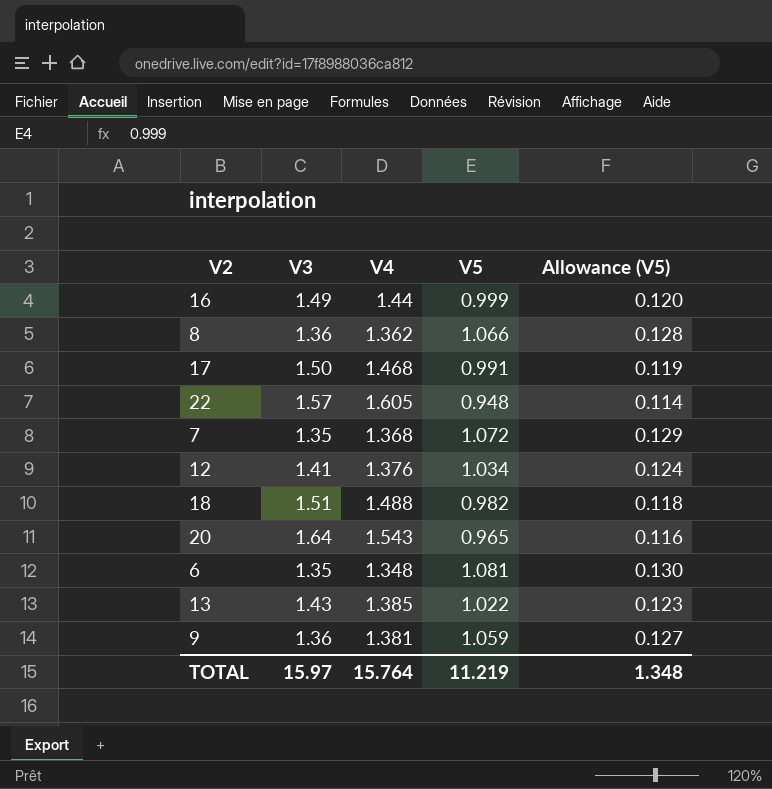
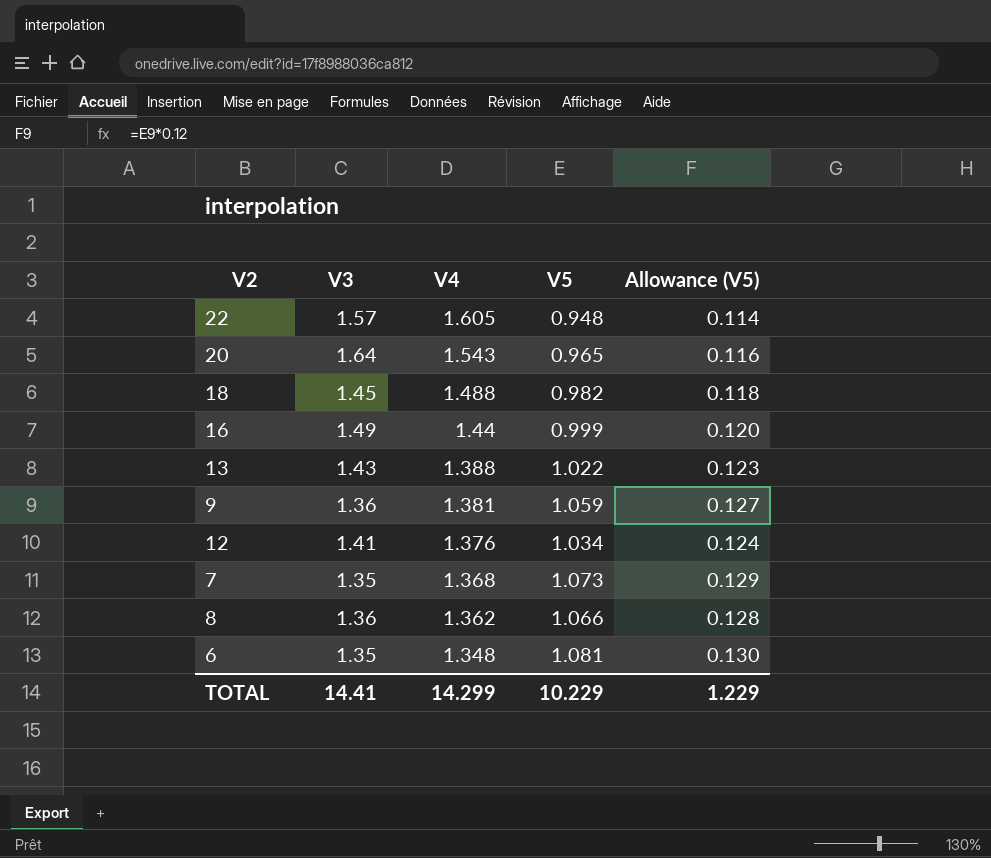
row order: none -> V4 descending
row 17: 1.50 | 1.468 | 0.991 | 0.119 -> none
18 | V3: 1.51 -> 1.45
13 | V4: 1.385 -> 1.388
7 | V5: 1.072 -> 1.073
TOTAL | V3: 15.97 -> 14.41
TOTAL | V4: 15.764 -> 14.299
TOTAL | V5: 11.219 -> 10.229
TOTAL | Allowance (V5): 1.348 -> 1.229

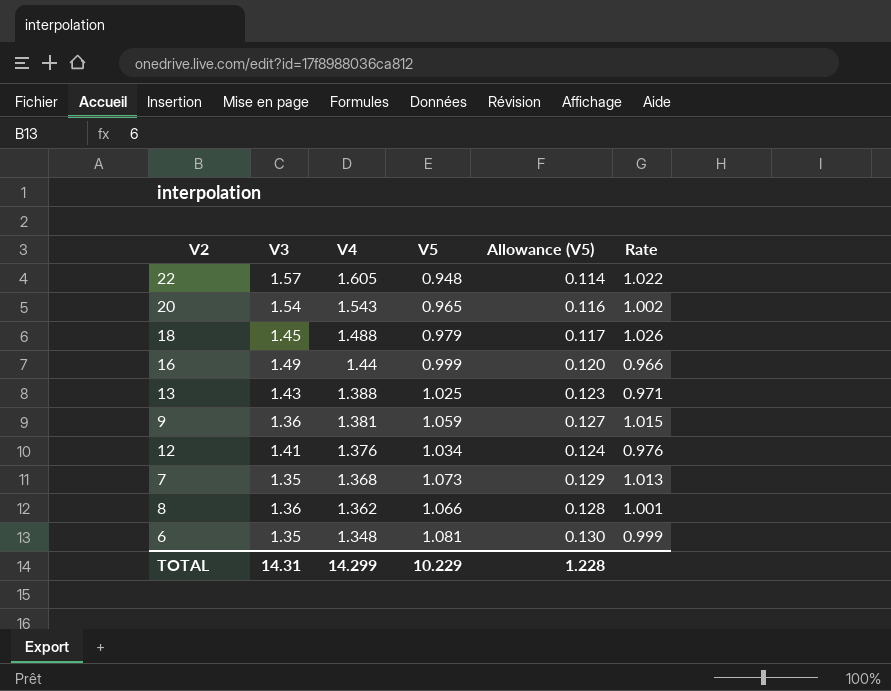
column Rate | formula: none -> [V4] / [V3]
20 | V3: 1.64 -> 1.54
18 | V5: 0.982 -> 0.979
18 | Allowance (V5): 0.118 -> 0.117
13 | V5: 1.022 -> 1.025
TOTAL | V3: 14.41 -> 14.31
TOTAL | Allowance (V5): 1.229 -> 1.228

